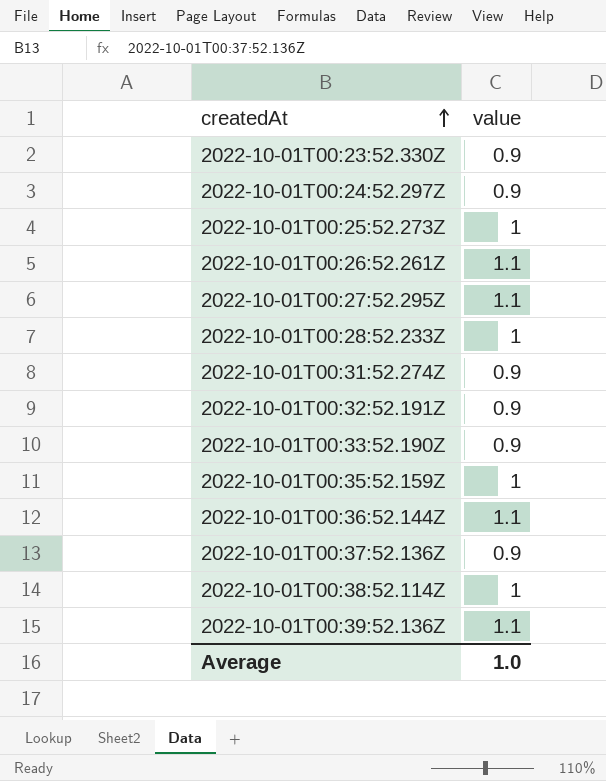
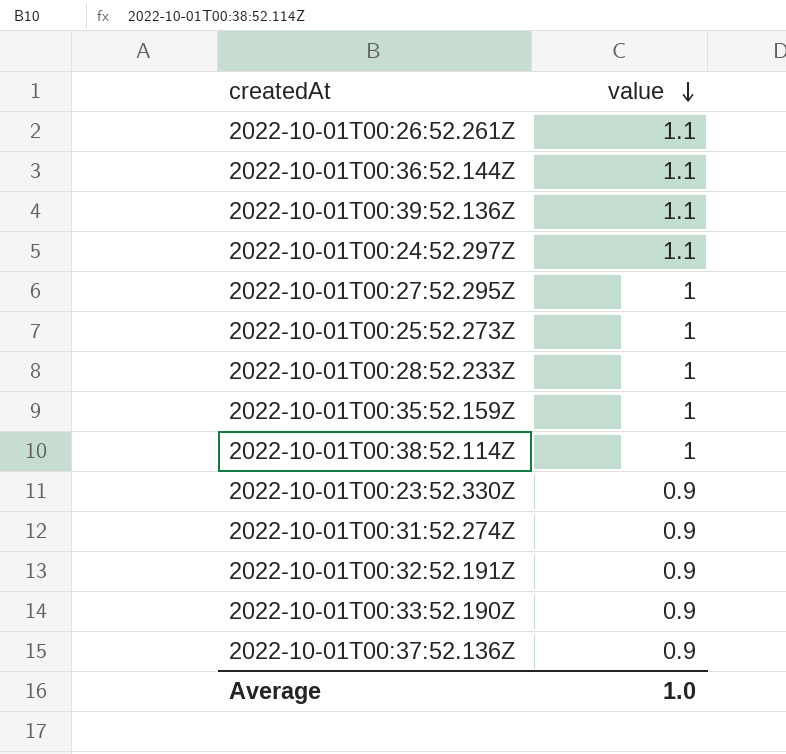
row order: createdAt ascending -> value descending
2022-10-01T00:24:52.297Z | value: 0.9 -> 1.1
2022-10-01T00:27:52.295Z | value: 1.1 -> 1

